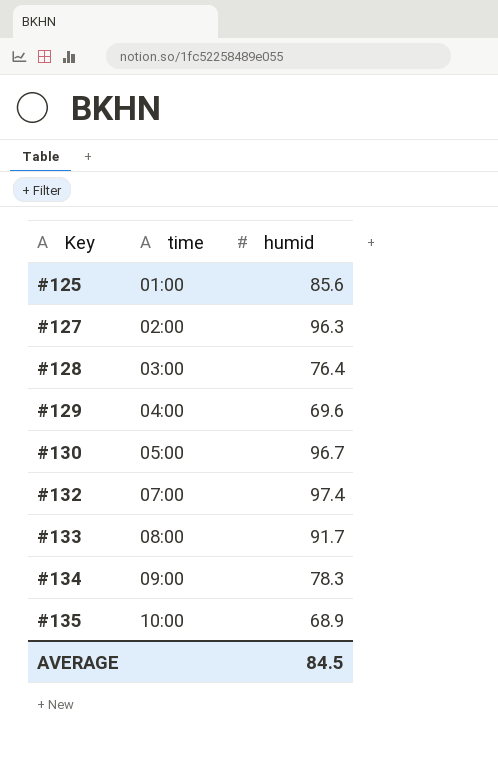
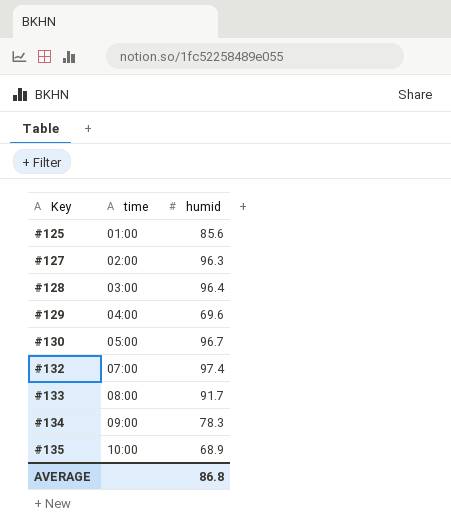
#128 | humid: 76.4 -> 96.4
AVERAGE | humid: 84.5 -> 86.8

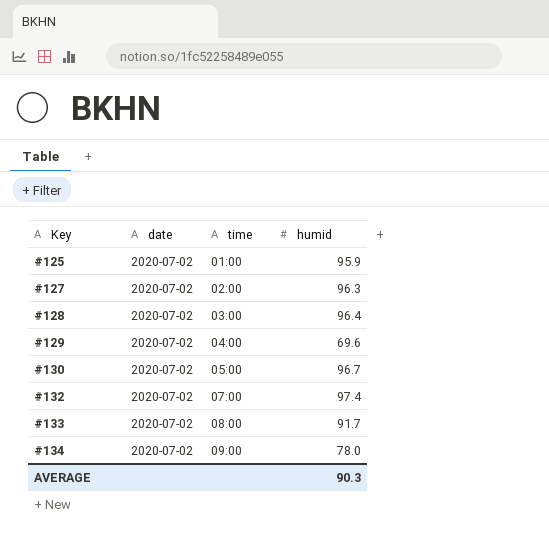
column date | position: none -> 2
row #135: 10:00 | 68.9 -> none
#125 | humid: 85.6 -> 95.9
#134 | humid: 78.3 -> 78.0
AVERAGE | humid: 86.8 -> 90.3

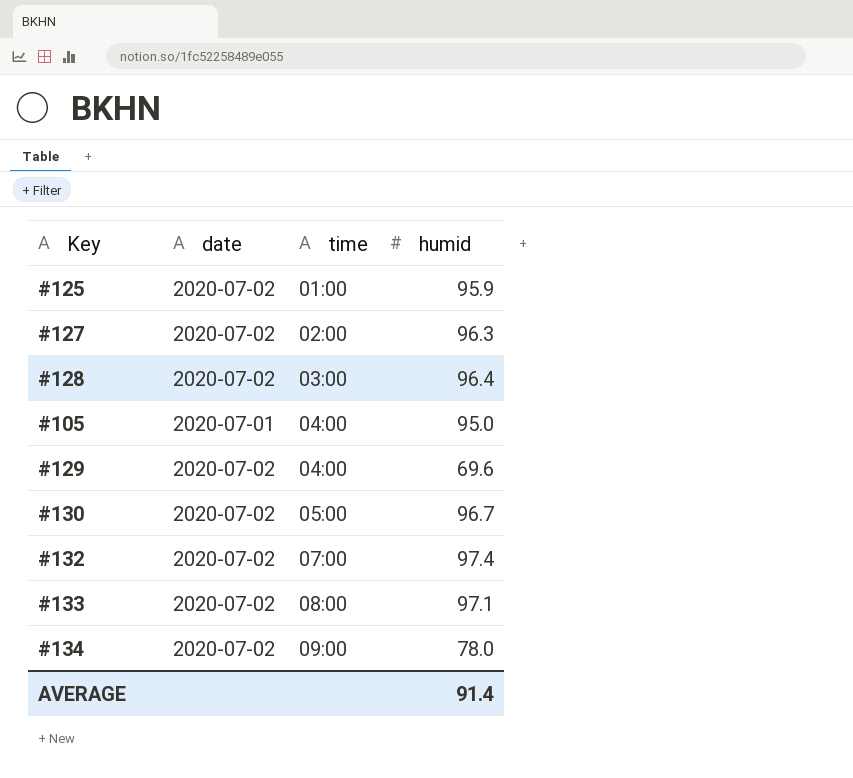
row #105: none -> 2020-07-01 | 04:00 | 95.0
#133 | humid: 91.7 -> 97.1
AVERAGE | humid: 90.3 -> 91.4

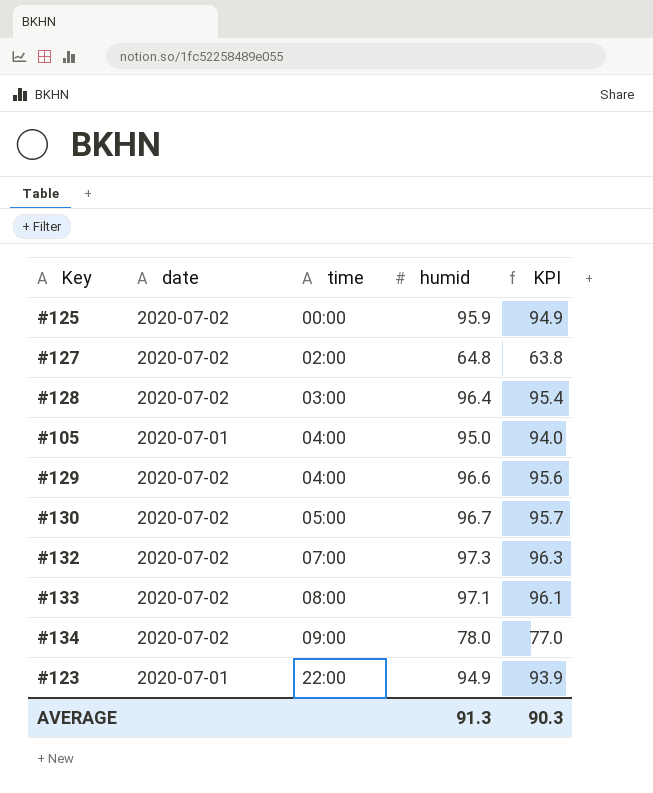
column KPI | formula: none -> [humid] - 1
#125 | time: 01:00 -> 00:00
#127 | humid: 96.3 -> 64.8
#129 | humid: 69.6 -> 96.6
#132 | humid: 97.4 -> 97.3
row #123: none -> 2020-07-01 | 22:00 | 94.9 | 93.9
AVERAGE | humid: 91.4 -> 91.3

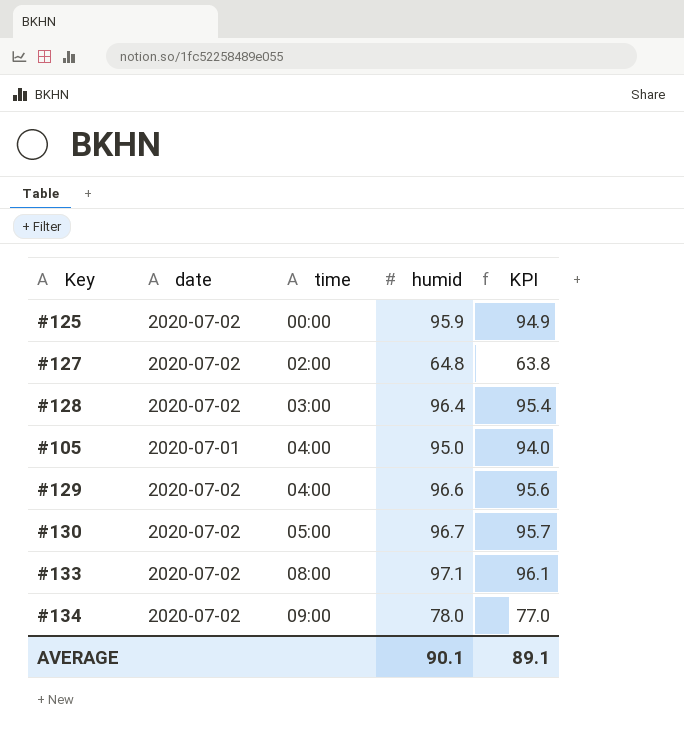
row #132: 2020-07-02 | 07:00 | 97.3 | 96.3 -> none
row #123: 2020-07-01 | 22:00 | 94.9 | 93.9 -> none
AVERAGE | humid: 91.3 -> 90.1
AVERAGE | KPI: 90.3 -> 89.1

